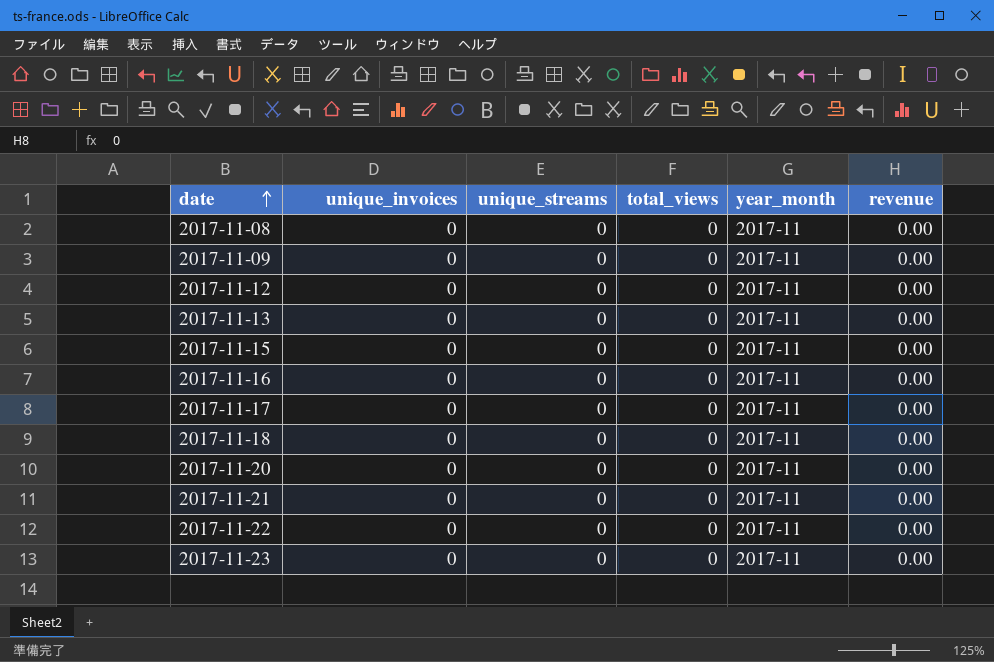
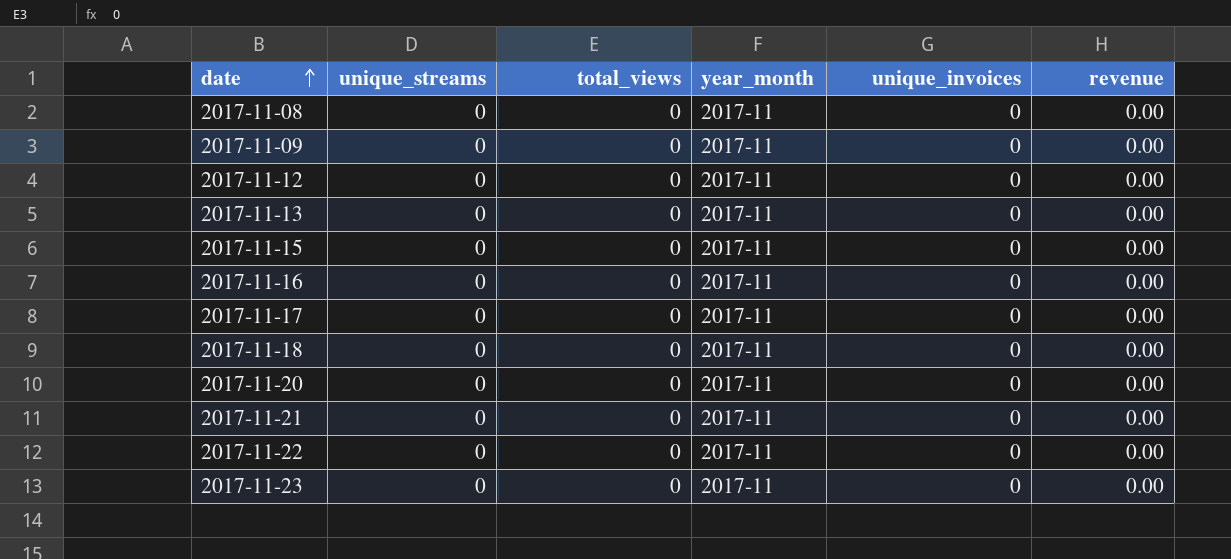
column unique_invoices | position: 2 -> 5

